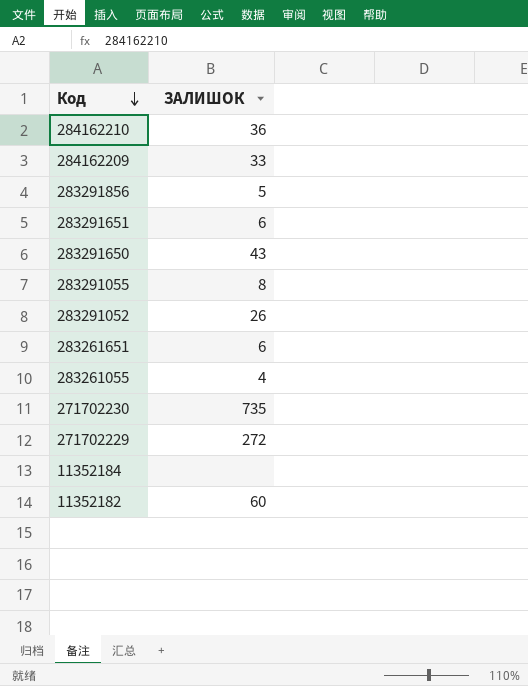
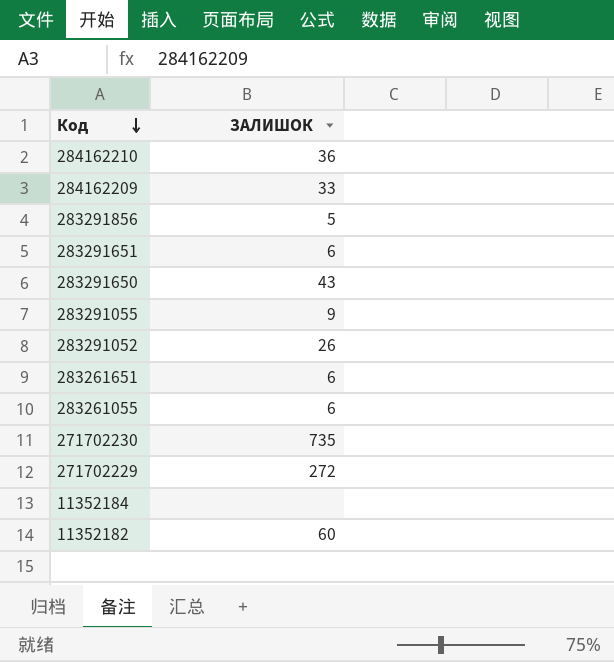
283291055 | ЗАЛИШОК: 8 -> 9
283261055 | ЗАЛИШОК: 4 -> 6

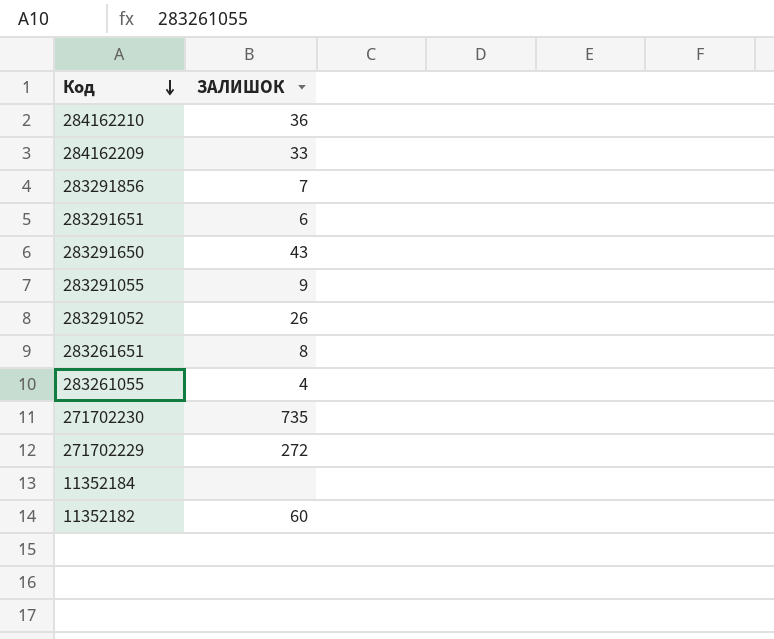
283291856 | ЗАЛИШОК: 5 -> 7
283261651 | ЗАЛИШОК: 6 -> 8
283261055 | ЗАЛИШОК: 6 -> 4

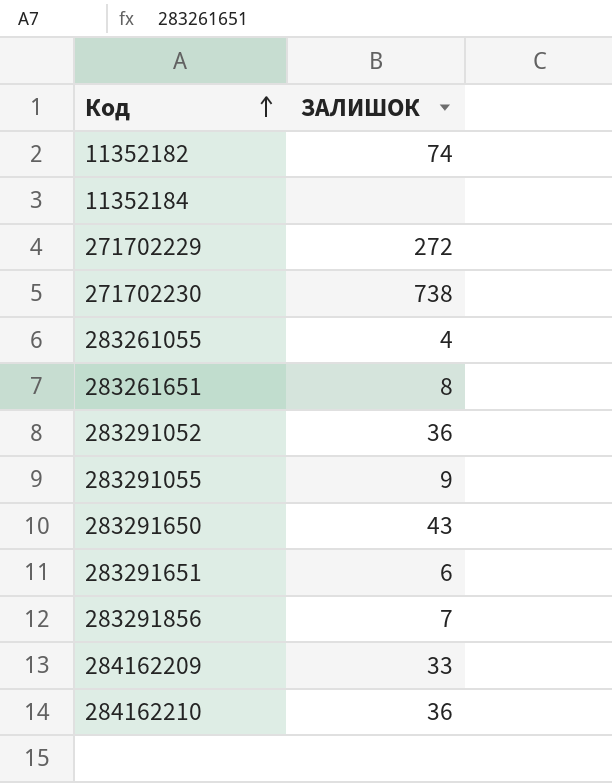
row order: Код descending -> Код ascending
11352182 | ЗАЛИШОК: 60 -> 74
271702230 | ЗАЛИШОК: 735 -> 738
283291052 | ЗАЛИШОК: 26 -> 36

